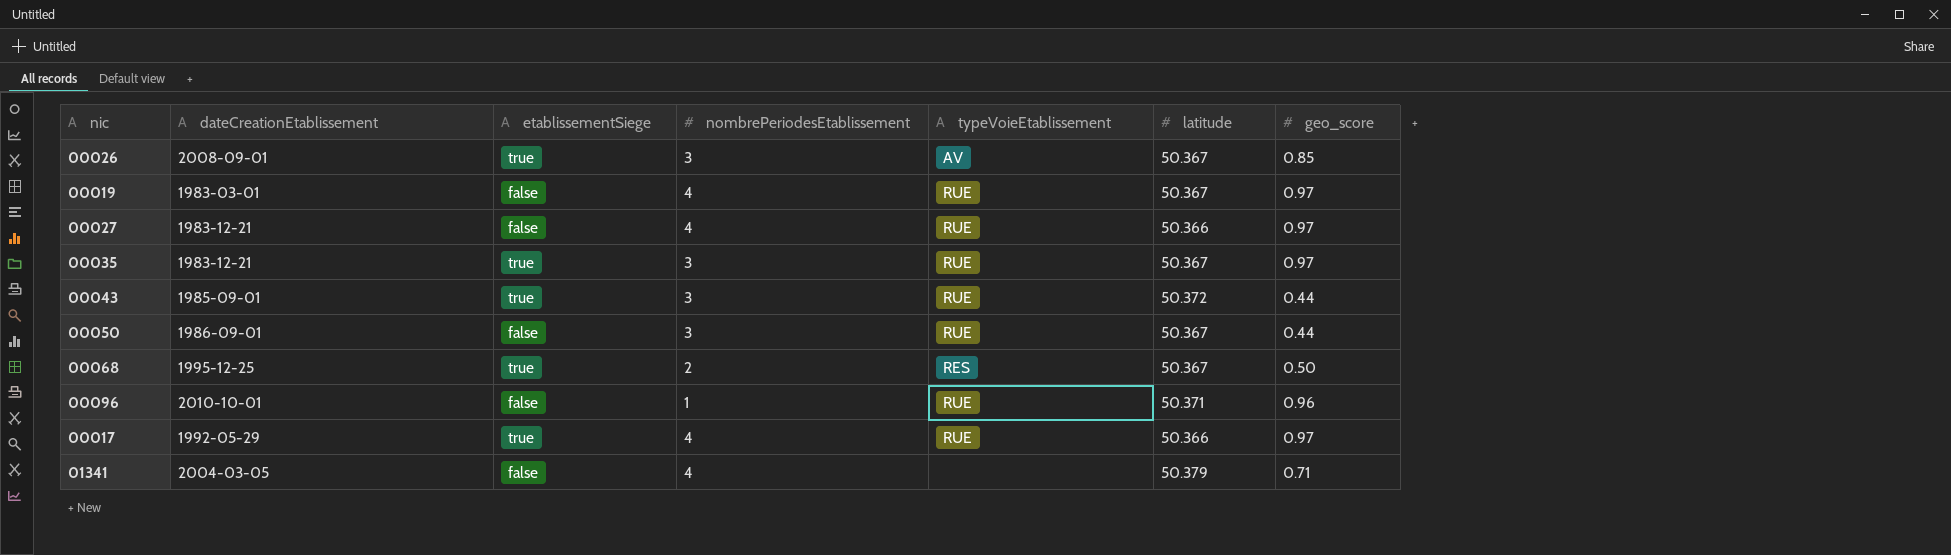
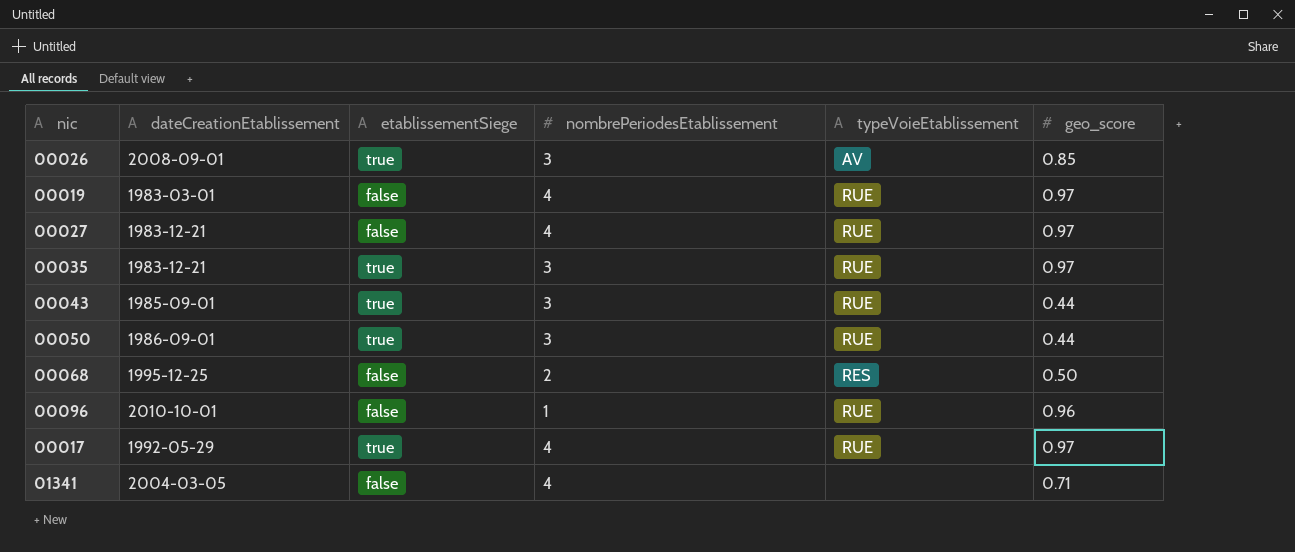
column latitude | position: 6 -> none
00050 | etablissementSiege: false -> true
00068 | etablissementSiege: true -> false

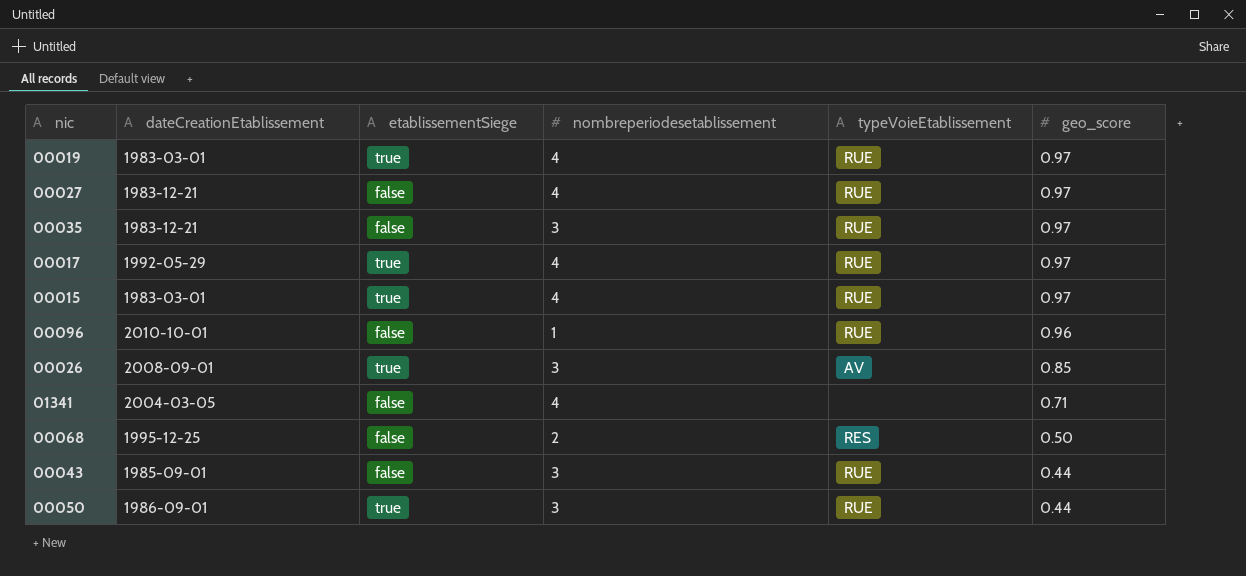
row order: none -> geo_score descending
column name: nombrePeriodesEtablissement -> nombreperiodesetablissement
00019 | etablissementSiege: false -> true
00035 | etablissementSiege: true -> false
row 00015: none -> 1983-03-01 | true | 4 | RUE | 0.97
00043 | etablissementSiege: true -> false

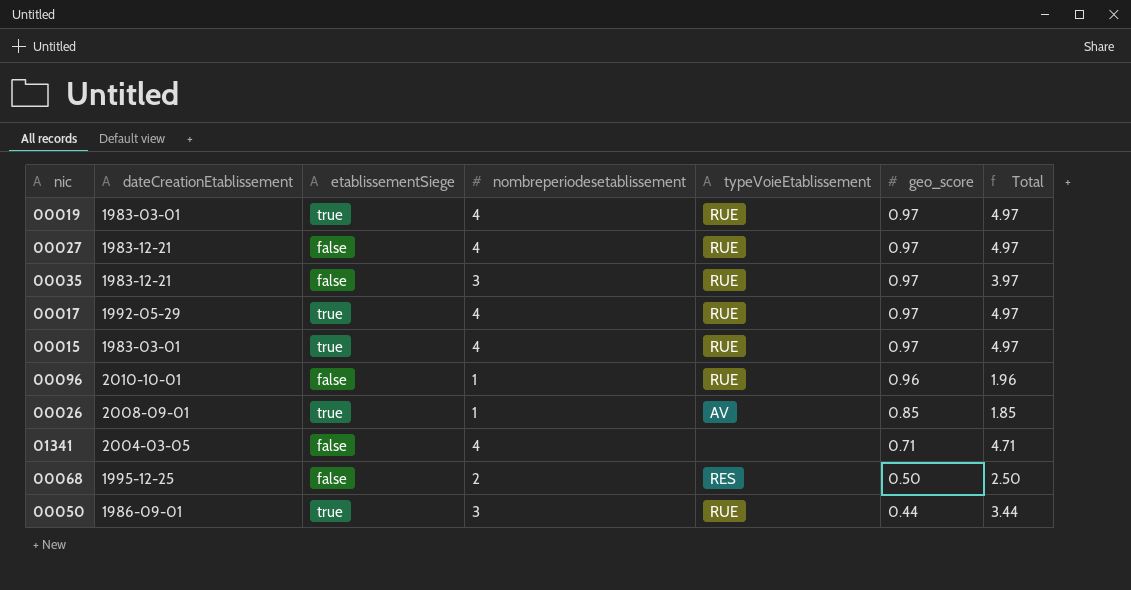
column Total | formula: none -> [nombreperiodesetablissement] + [geo_score]
row 00043: 1985-09-01 | false | 3 | RUE | 0.44 -> none
00026 | nombreperiodesetablissement: 3 -> 1

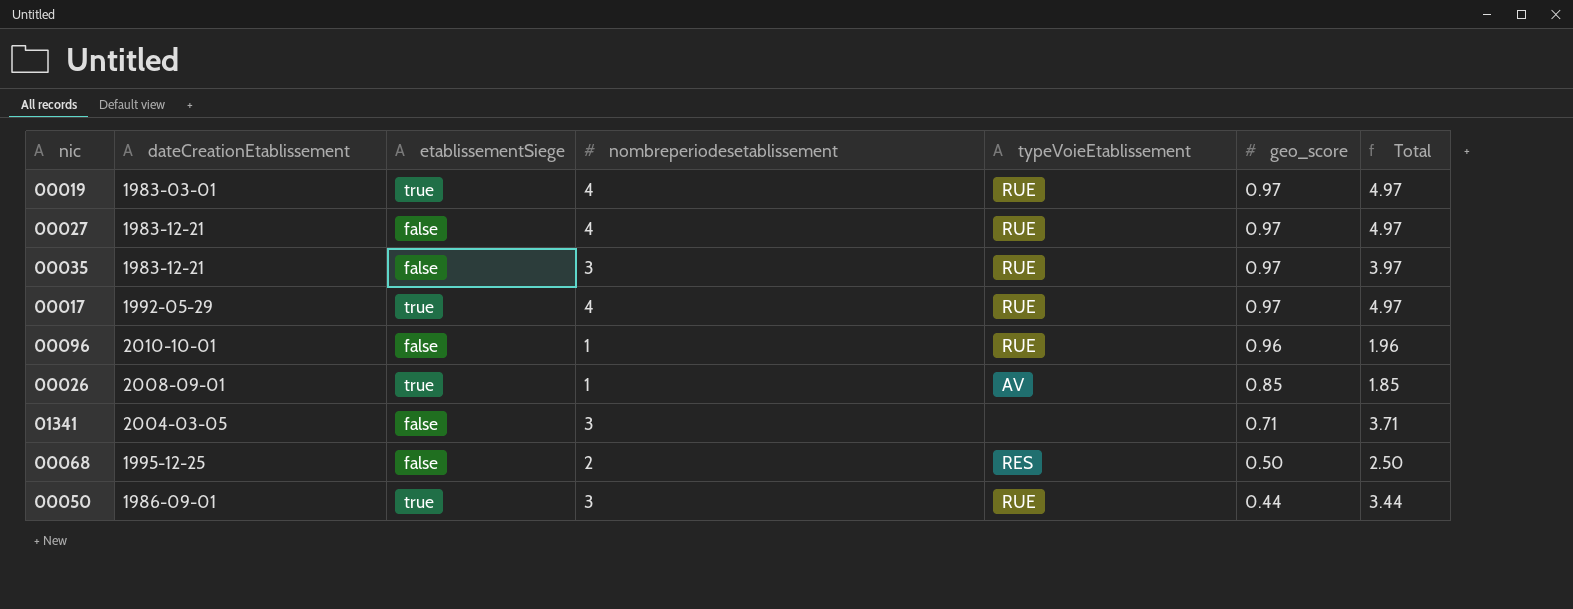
row 00015: 1983-03-01 | true | 4 | RUE | 0.97 | 4.97 -> none
01341 | nombreperiodesetablissement: 4 -> 3
01341 | Total: 4.71 -> 3.71

